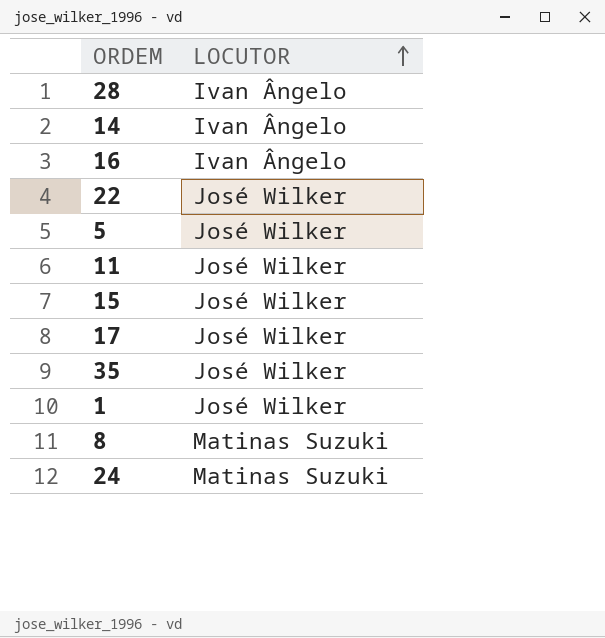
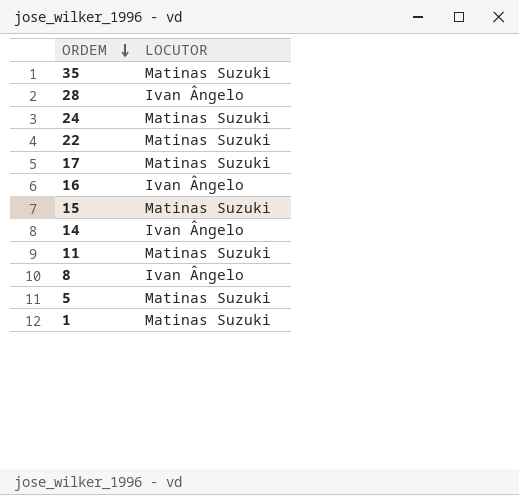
row order: LOCUTOR ascending -> ORDEM descending
35 | LOCUTOR: José Wilker -> Matinas Suzuki
22 | LOCUTOR: José Wilker -> Matinas Suzuki
17 | LOCUTOR: José Wilker -> Matinas Suzuki
15 | LOCUTOR: José Wilker -> Matinas Suzuki
11 | LOCUTOR: José Wilker -> Matinas Suzuki
8 | LOCUTOR: Matinas Suzuki -> Ivan Ângelo
5 | LOCUTOR: José Wilker -> Matinas Suzuki
1 | LOCUTOR: José Wilker -> Matinas Suzuki

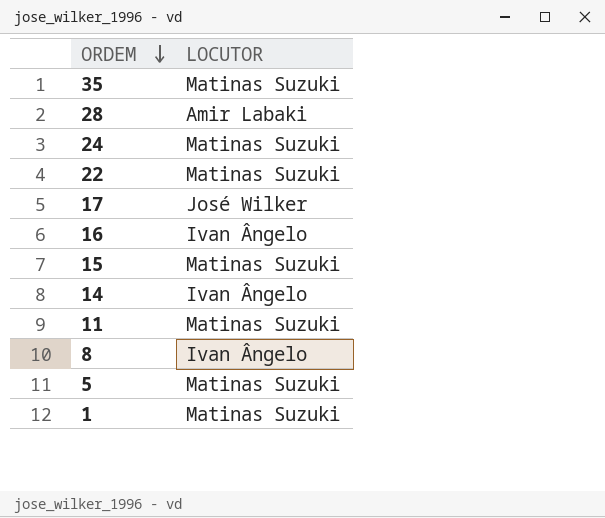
28 | LOCUTOR: Ivan Ângelo -> Amir Labaki
17 | LOCUTOR: Matinas Suzuki -> José Wilker

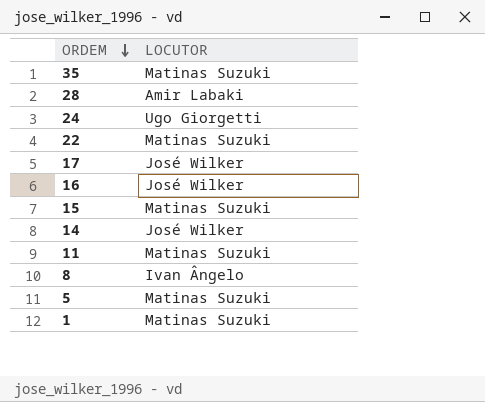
24 | LOCUTOR: Matinas Suzuki -> Ugo Giorgetti
16 | LOCUTOR: Ivan Ângelo -> José Wilker
14 | LOCUTOR: Ivan Ângelo -> José Wilker

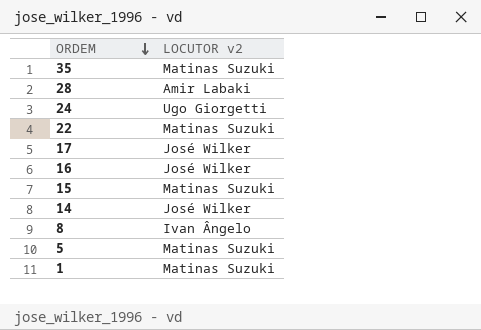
column name: LOCUTOR -> LOCUTOR v2
row 11: Matinas Suzuki -> none

